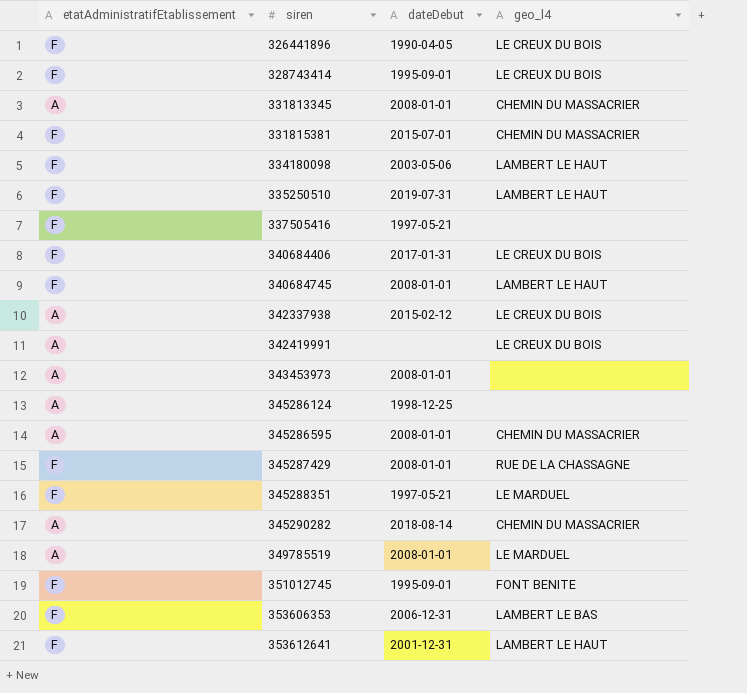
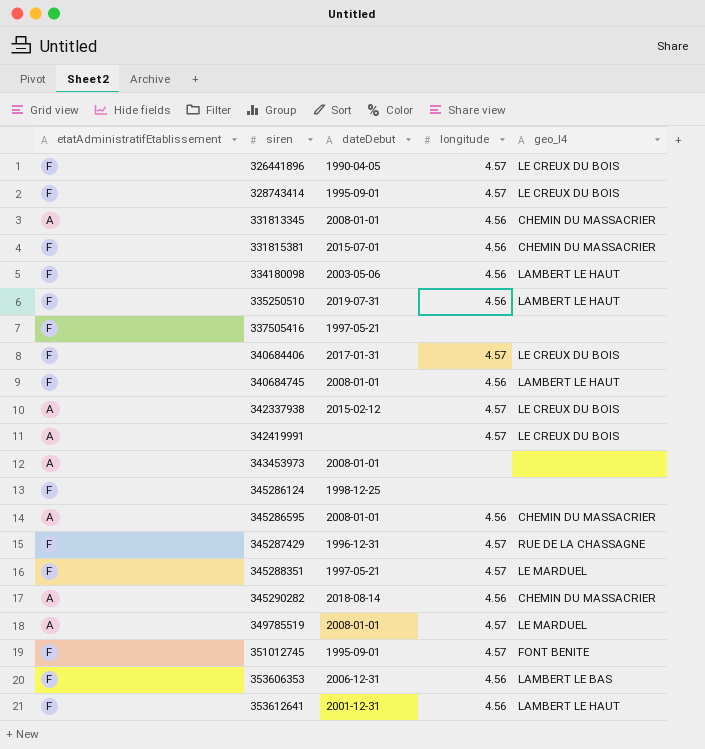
column longitude | position: none -> 4
345286124 | etatAdministratifEtablissement: A -> F
345287429 | dateDebut: 2008-01-01 -> 1996-12-31

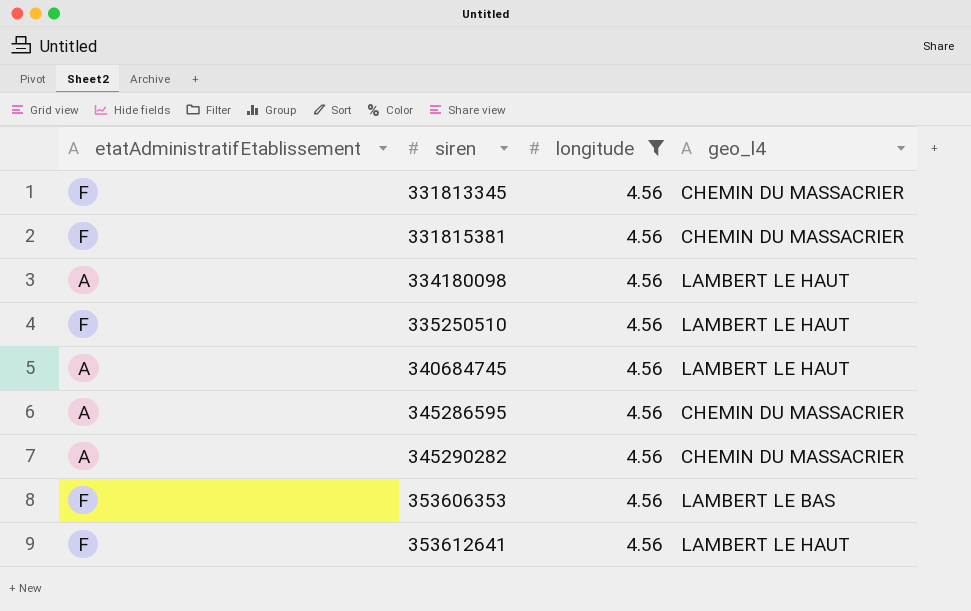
filter: none -> longitude = 4.56
column dateDebut | position: 3 -> none
331813345 | etatAdministratifEtablissement: A -> F
334180098 | etatAdministratifEtablissement: F -> A
340684745 | etatAdministratifEtablissement: F -> A

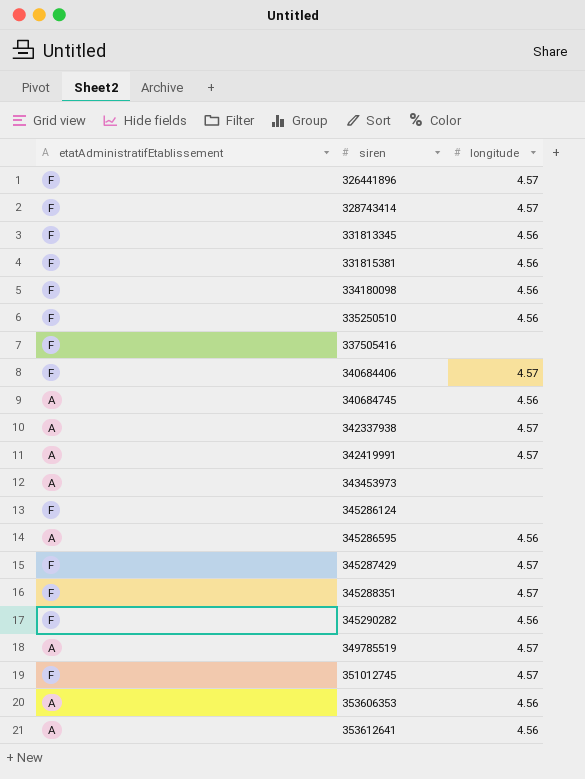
filter: longitude = 4.56 -> none
column geo_l4 | position: 4 -> none
334180098 | etatAdministratifEtablissement: A -> F
345290282 | etatAdministratifEtablissement: A -> F
353606353 | etatAdministratifEtablissement: F -> A
353612641 | etatAdministratifEtablissement: F -> A

